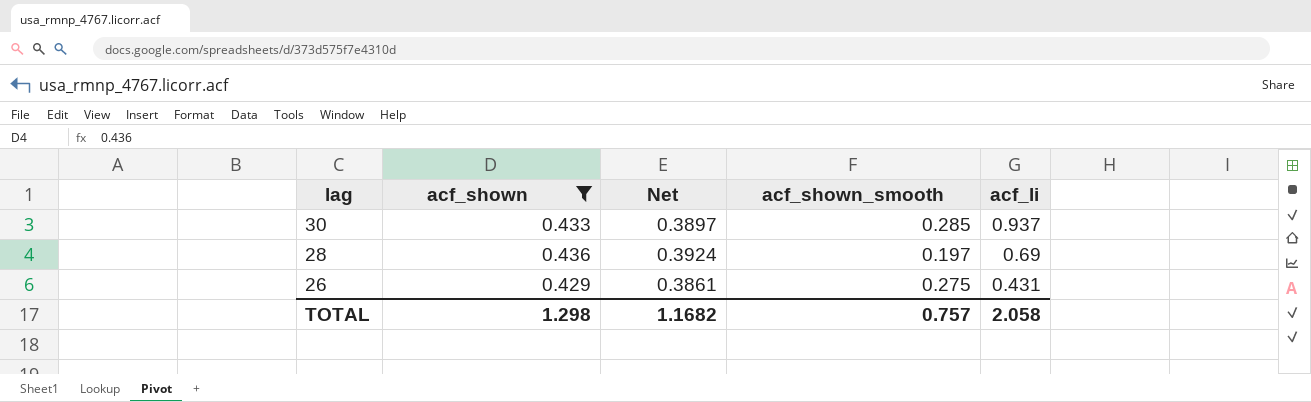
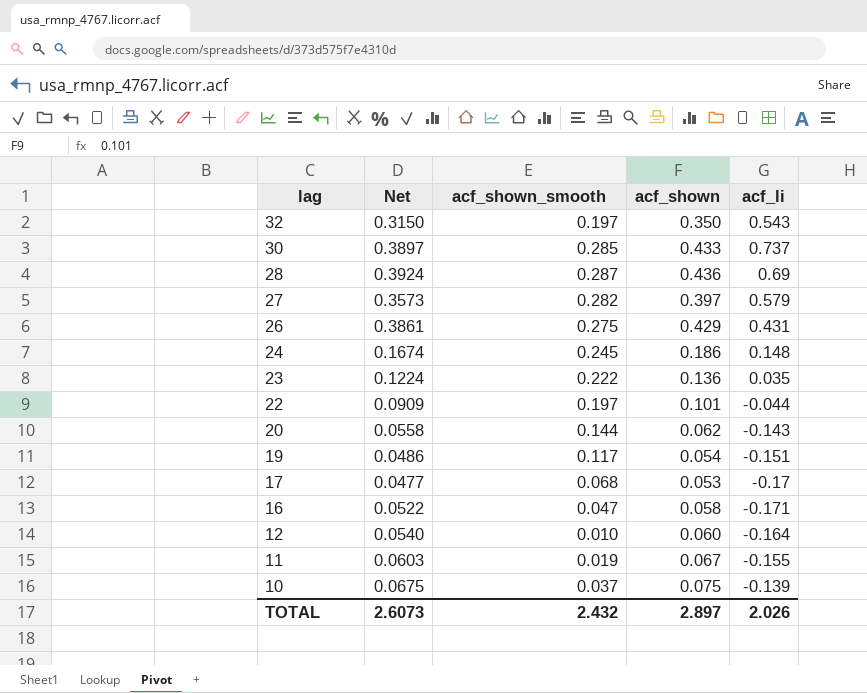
filter: acf_shown >= 0.429 -> none
column acf_shown | position: 2 -> 4
30 | acf_li: 0.937 -> 0.737
28 | acf_shown_smooth: 0.197 -> 0.287
TOTAL | Net: 1.1682 -> 2.6073
TOTAL | acf_shown_smooth: 0.757 -> 2.432
TOTAL | acf_shown: 1.298 -> 2.897
TOTAL | acf_li: 2.058 -> 2.026

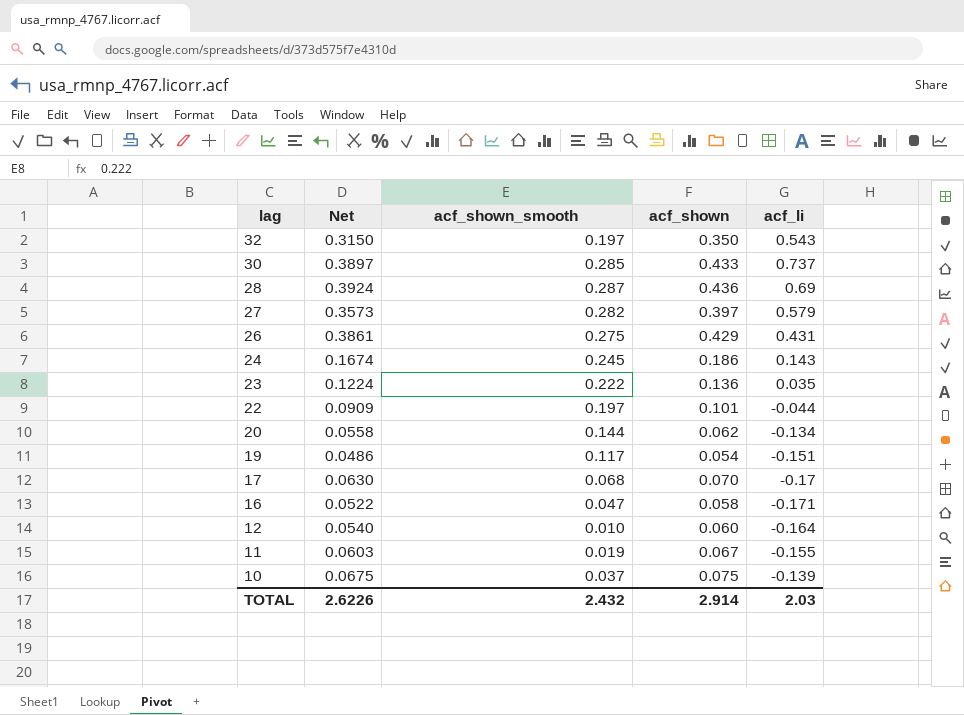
24 | acf_li: 0.148 -> 0.143
20 | acf_li: -0.143 -> -0.134
17 | Net: 0.0477 -> 0.0630
17 | acf_shown: 0.053 -> 0.070
TOTAL | Net: 2.6073 -> 2.6226
TOTAL | acf_shown: 2.897 -> 2.914
TOTAL | acf_li: 2.026 -> 2.03

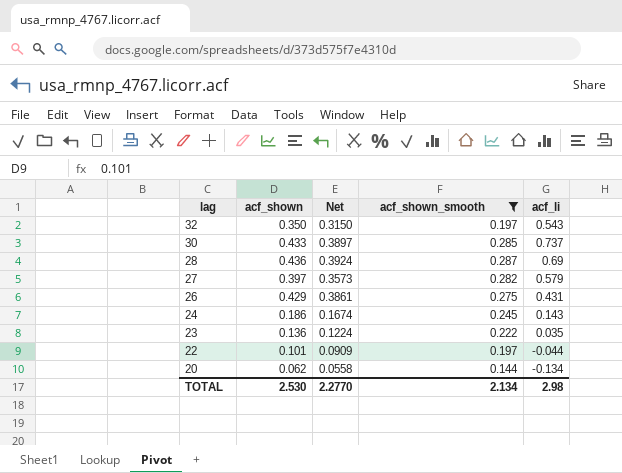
filter: none -> acf_shown_smooth >= 0.144
column acf_shown | position: 4 -> 2
TOTAL | acf_shown: 2.914 -> 2.530
TOTAL | Net: 2.6226 -> 2.2770
TOTAL | acf_shown_smooth: 2.432 -> 2.134
TOTAL | acf_li: 2.03 -> 2.98

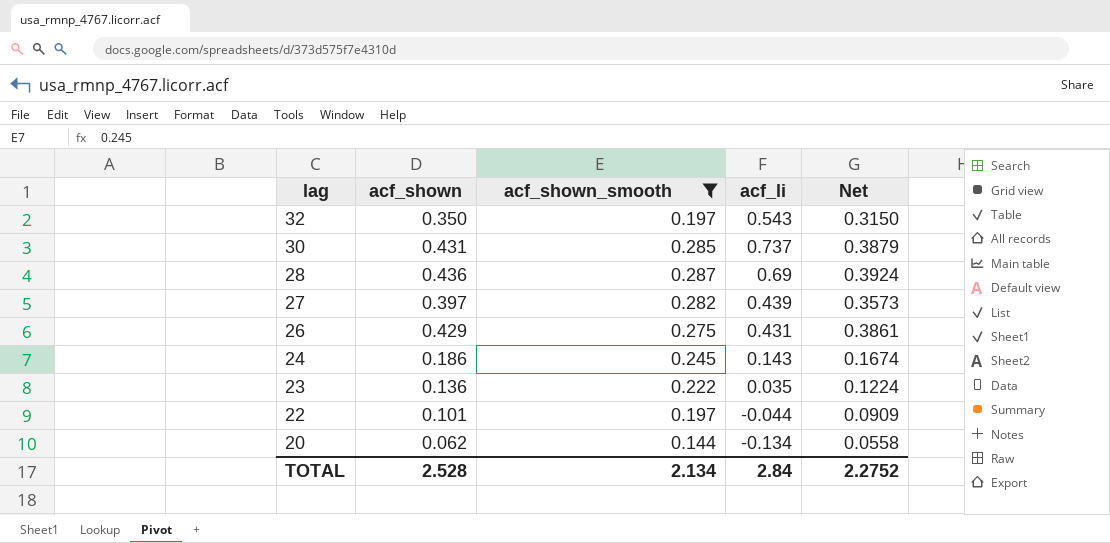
column Net | position: 3 -> 5
30 | acf_shown: 0.433 -> 0.431
30 | Net: 0.3897 -> 0.3879
27 | acf_li: 0.579 -> 0.439
TOTAL | acf_shown: 2.530 -> 2.528
TOTAL | acf_li: 2.98 -> 2.84
TOTAL | Net: 2.2770 -> 2.2752

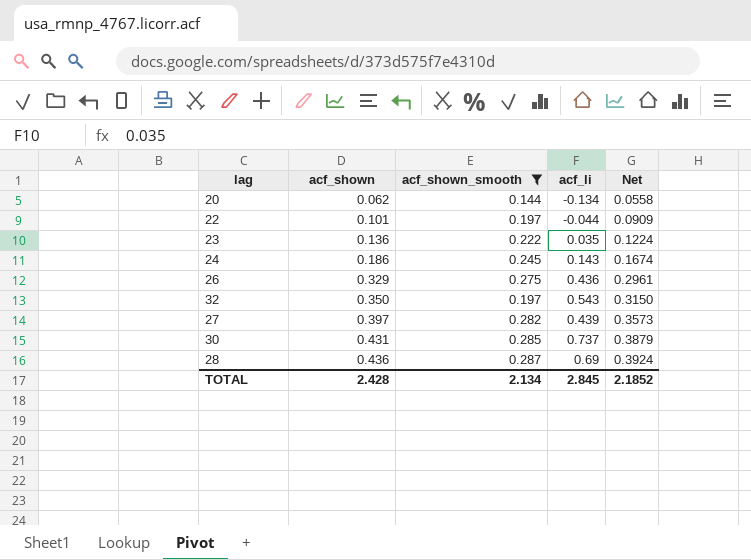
row order: lag descending -> acf_shown ascending
26 | acf_shown: 0.429 -> 0.329
26 | acf_li: 0.431 -> 0.436
26 | Net: 0.3861 -> 0.2961
TOTAL | acf_shown: 2.528 -> 2.428
TOTAL | acf_li: 2.84 -> 2.845
TOTAL | Net: 2.2752 -> 2.1852

